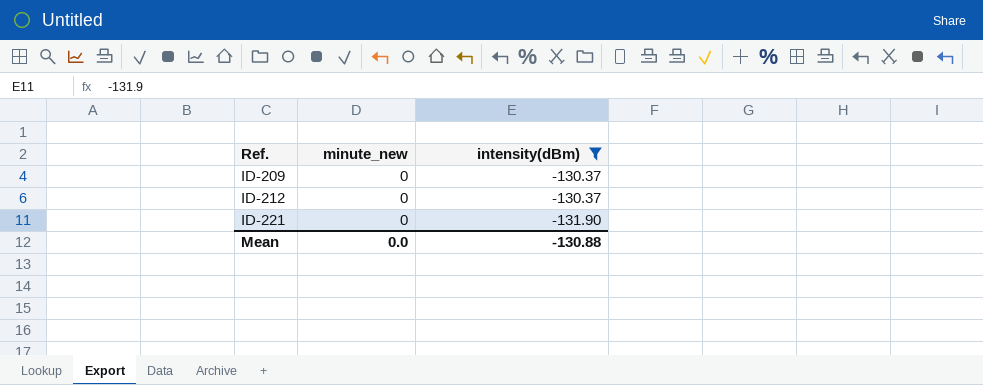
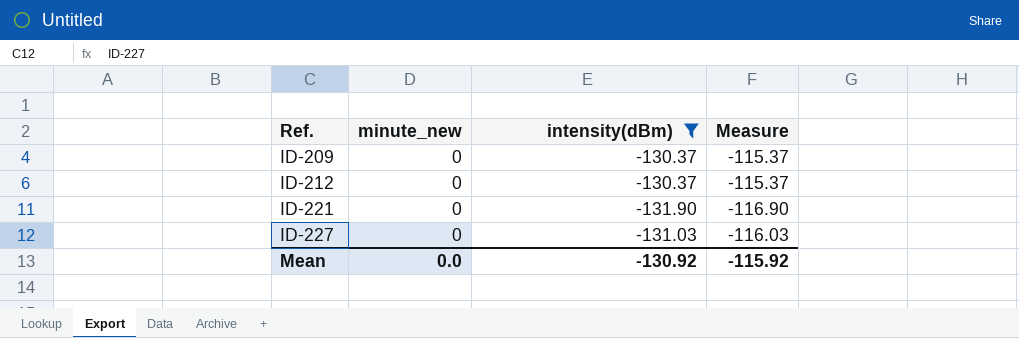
column Measure | formula: none -> [intensity(dBm)] + 15
row ID-227: none -> 0 | -131.03 | -116.03
Mean | intensity(dBm): -130.88 -> -130.92

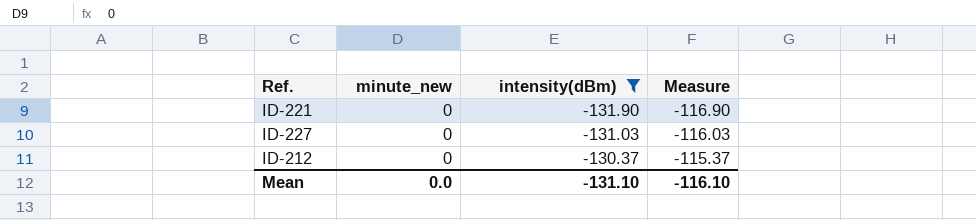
row order: Ref. ascending -> intensity(dBm) ascending
row ID-209: 0 | -130.37 | -115.37 -> none
Mean | intensity(dBm): -130.92 -> -131.10
Mean | Measure: -115.92 -> -116.10

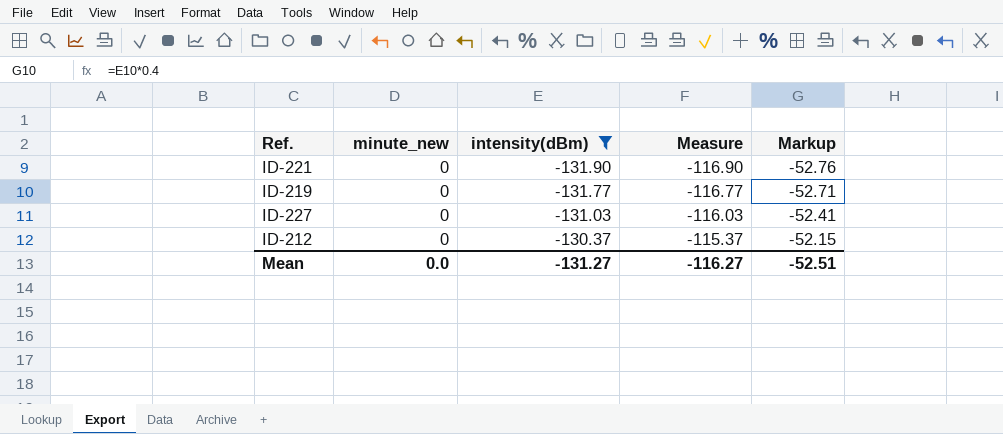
column Markup | formula: none -> [intensity(dBm)] * 0.4
row ID-219: none -> 0 | -131.77 | -116.77 | -52.71
Mean | intensity(dBm): -131.10 -> -131.27
Mean | Measure: -116.10 -> -116.27

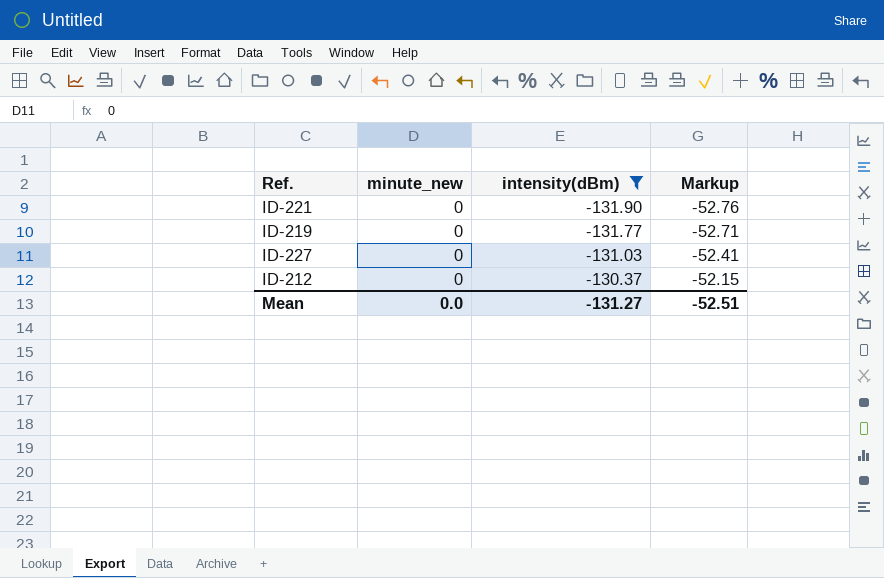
column Measure | formula: [intensity(dBm)] + 15 -> none

